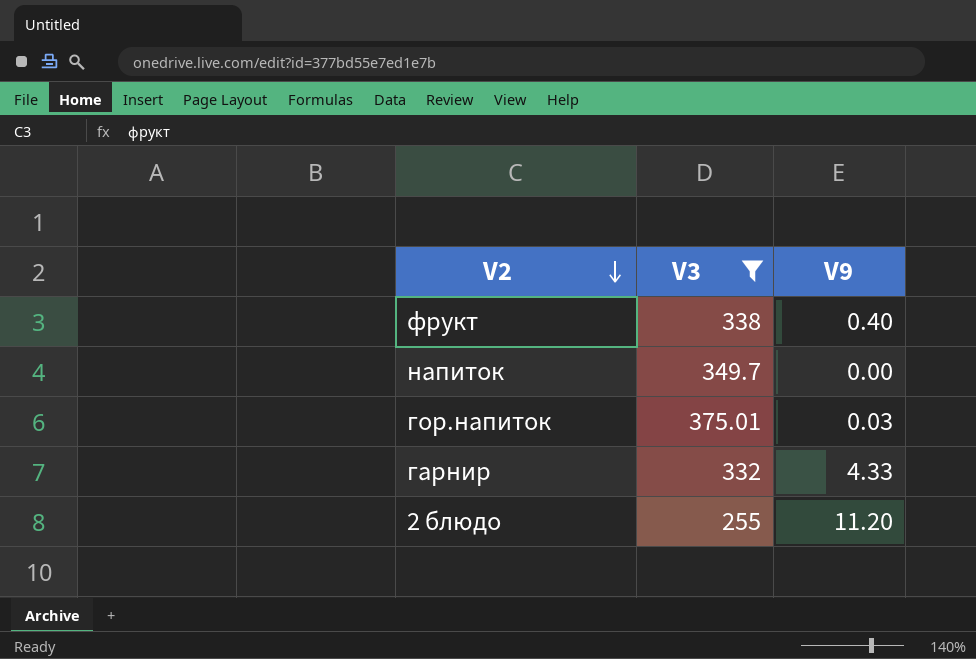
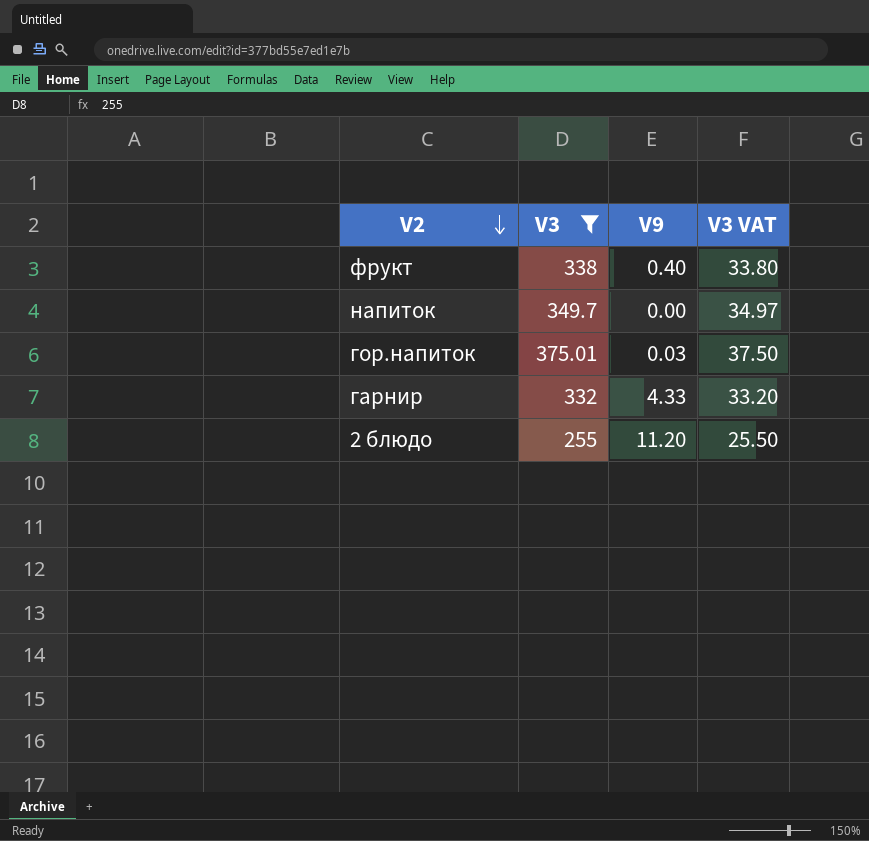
column V3 VAT | formula: none -> [V3] * 0.1

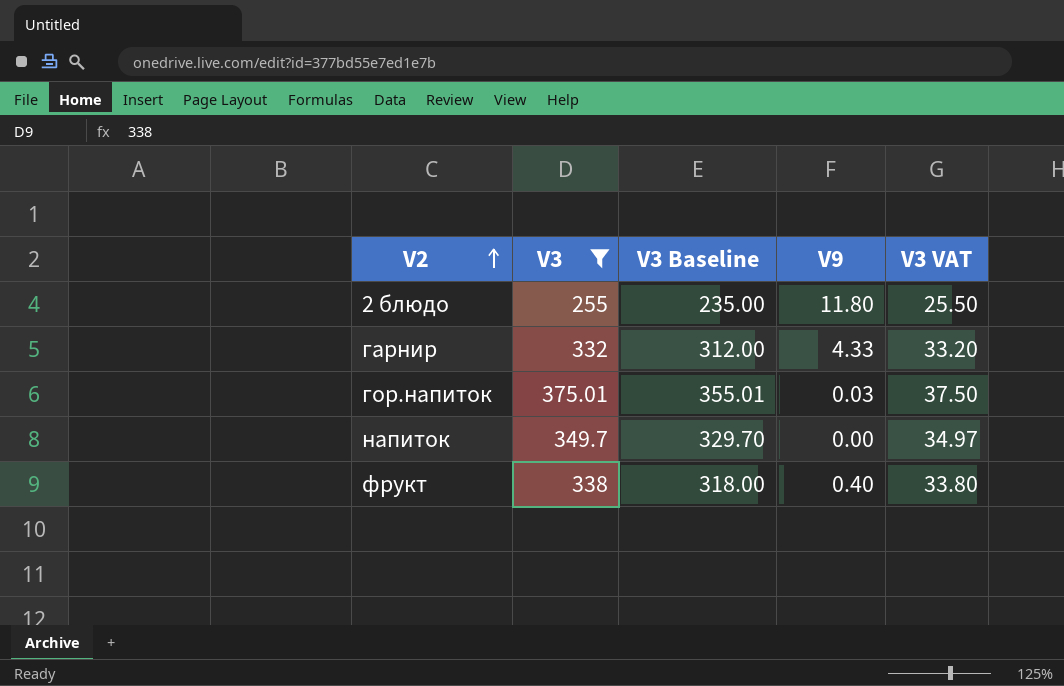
row order: V2 descending -> V2 ascending
column V3 Baseline | formula: none -> [V3] - 20
2 блюдо | V9: 11.20 -> 11.80

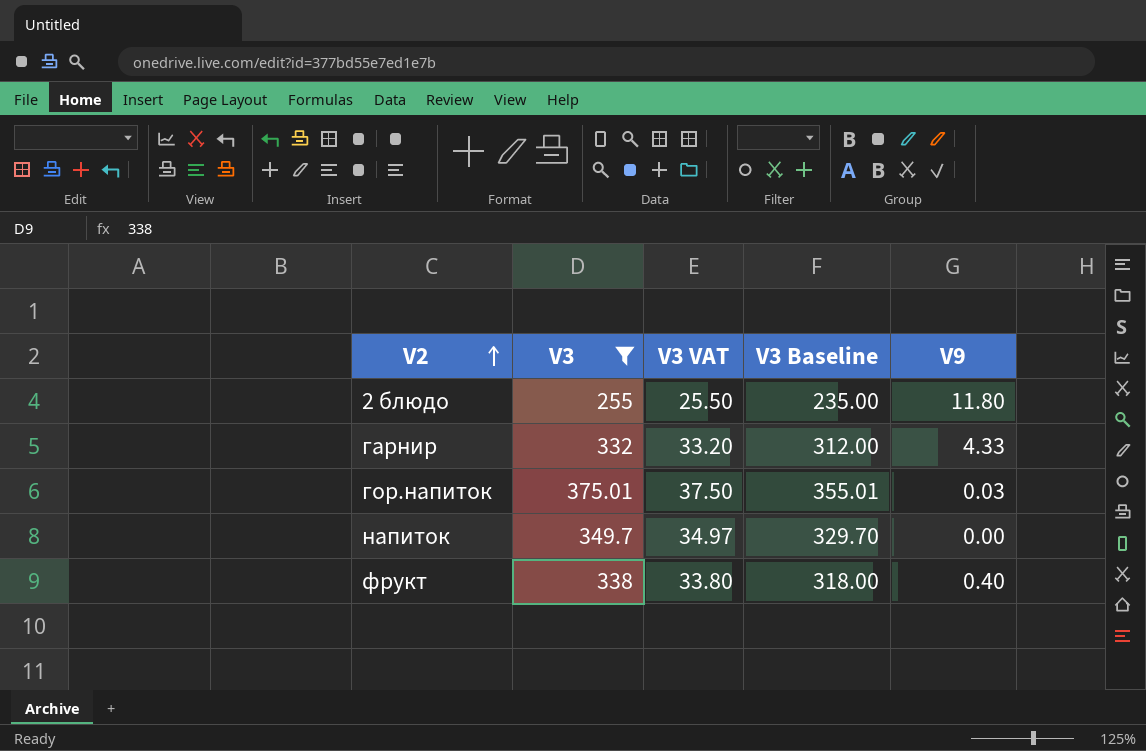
column V3 VAT | position: 5 -> 3

